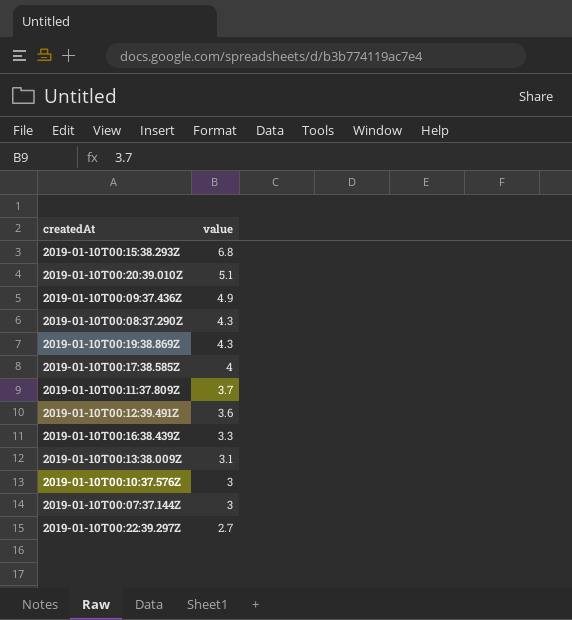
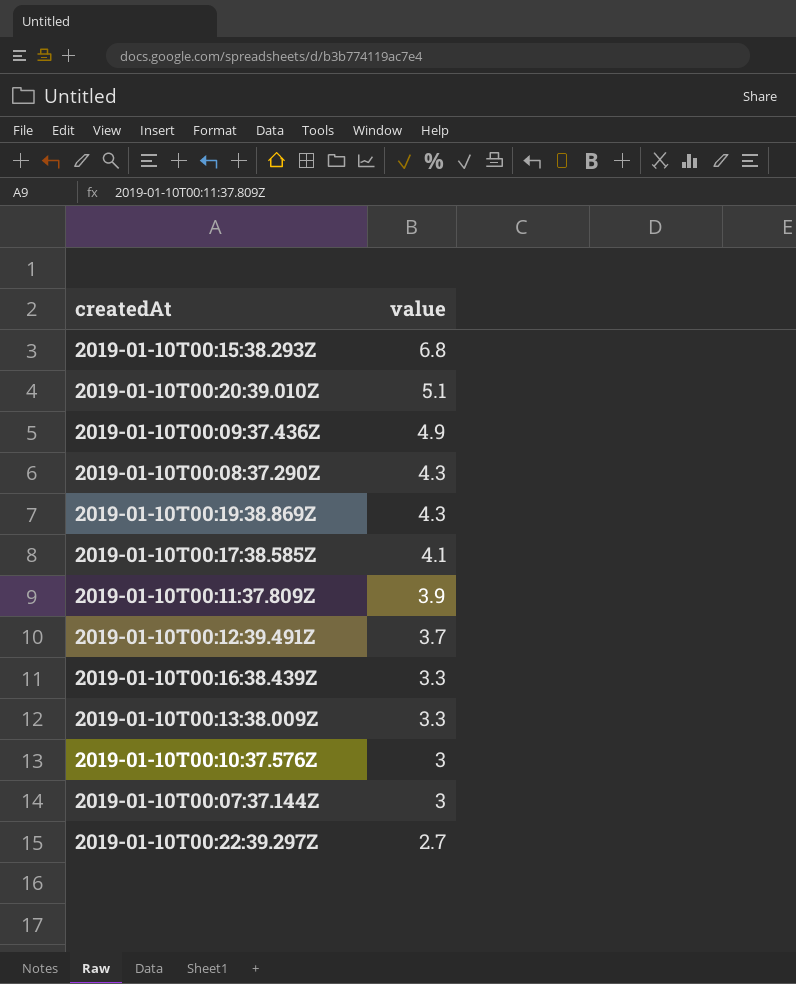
2019-01-10T00:17:38.585Z | value: 4 -> 4.1
2019-01-10T00:11:37.809Z | value: 3.7 -> 3.9
2019-01-10T00:12:39.491Z | value: 3.6 -> 3.7
2019-01-10T00:13:38.009Z | value: 3.1 -> 3.3

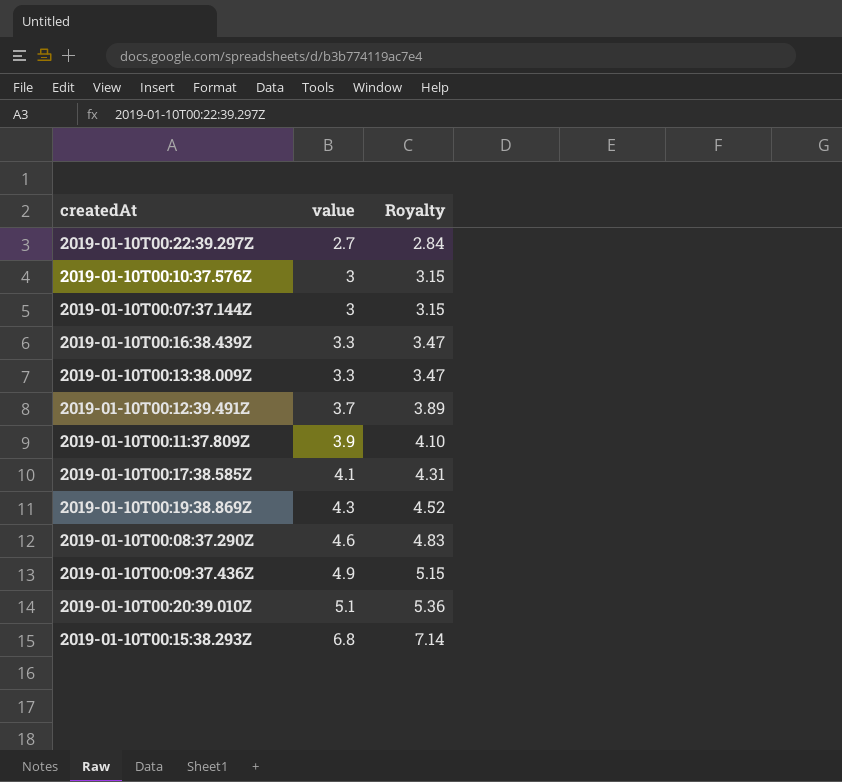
row order: value descending -> value ascending
column Royalty | formula: none -> [value] * 1.05
2019-01-10T00:08:37.290Z | value: 4.3 -> 4.6

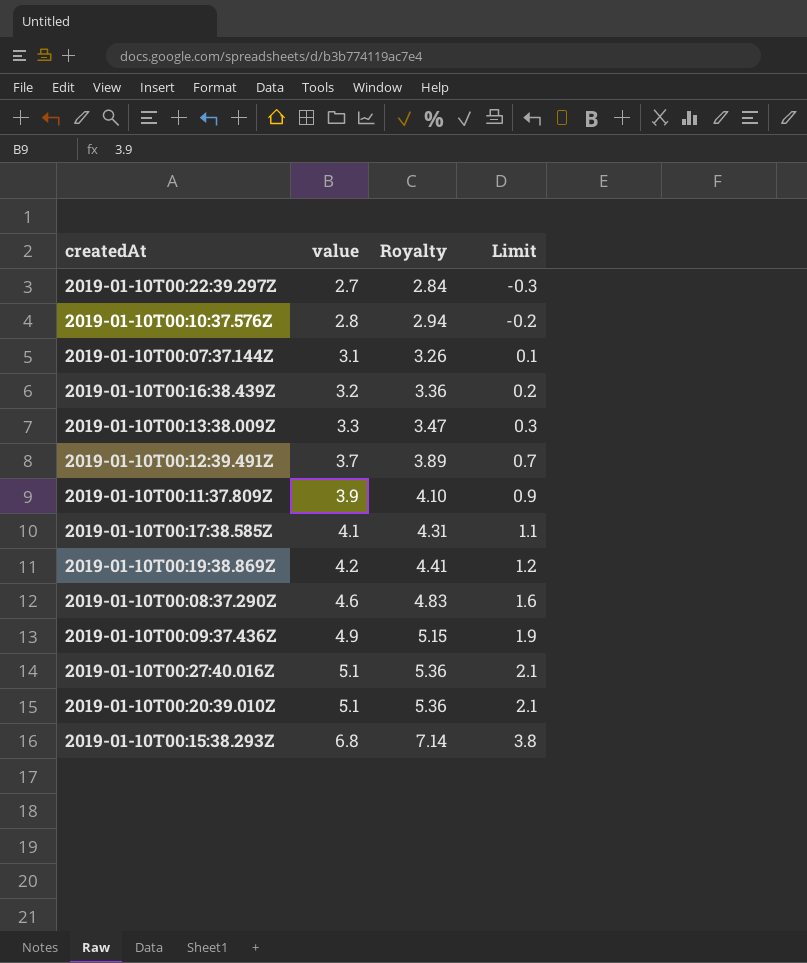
column Limit | formula: none -> [value] - 3
2019-01-10T00:10:37.576Z | value: 3 -> 2.8
2019-01-10T00:10:37.576Z | Royalty: 3.15 -> 2.94
2019-01-10T00:07:37.144Z | value: 3 -> 3.1
2019-01-10T00:07:37.144Z | Royalty: 3.15 -> 3.26
2019-01-10T00:16:38.439Z | value: 3.3 -> 3.2
2019-01-10T00:16:38.439Z | Royalty: 3.47 -> 3.36
2019-01-10T00:19:38.869Z | value: 4.3 -> 4.2
2019-01-10T00:19:38.869Z | Royalty: 4.52 -> 4.41
row 2019-01-10T00:27:40.016Z: none -> 5.1 | 5.36 | 2.1

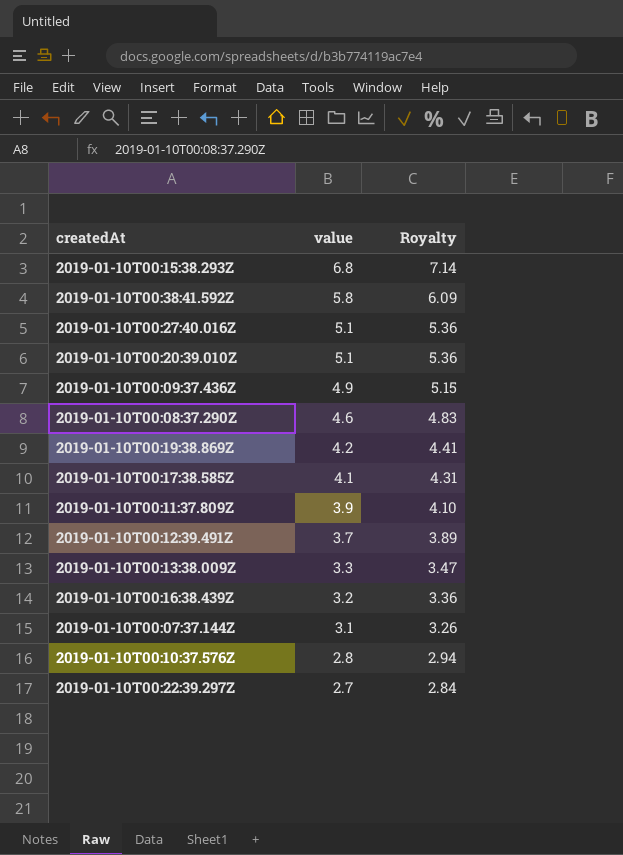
row order: value ascending -> value descending
column Limit | formula: [value] - 3 -> none
row 2019-01-10T00:38:41.592Z: none -> 5.8 | 6.09

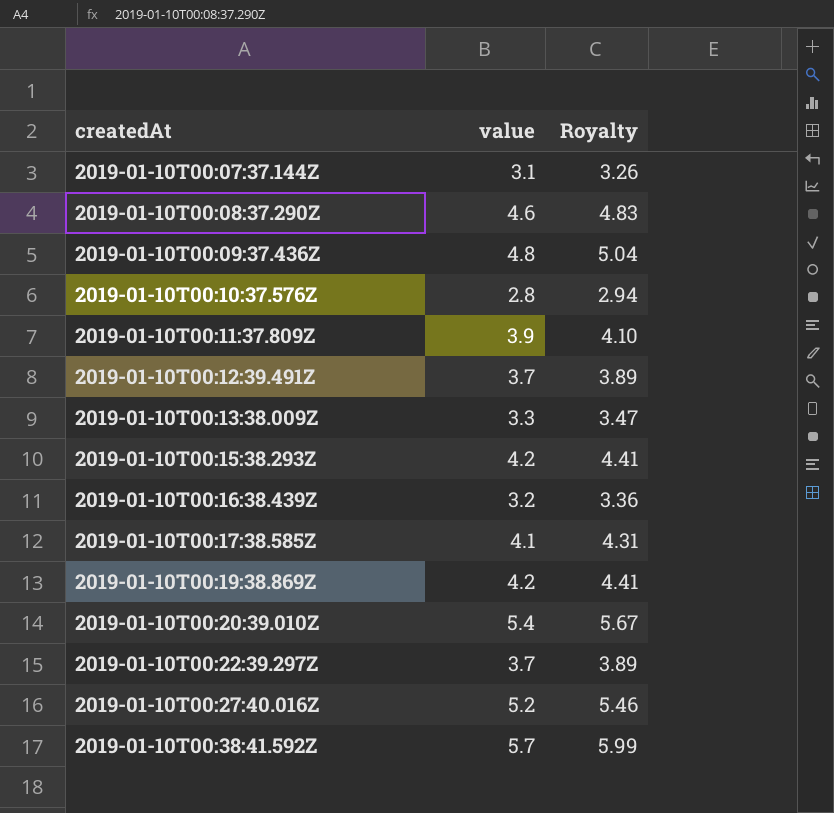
row order: value descending -> createdAt ascending
2019-01-10T00:09:37.436Z | value: 4.9 -> 4.8
2019-01-10T00:09:37.436Z | Royalty: 5.15 -> 5.04
2019-01-10T00:15:38.293Z | value: 6.8 -> 4.2
2019-01-10T00:15:38.293Z | Royalty: 7.14 -> 4.41
2019-01-10T00:20:39.010Z | value: 5.1 -> 5.4
2019-01-10T00:20:39.010Z | Royalty: 5.36 -> 5.67
2019-01-10T00:22:39.297Z | value: 2.7 -> 3.7
2019-01-10T00:22:39.297Z | Royalty: 2.84 -> 3.89
2019-01-10T00:27:40.016Z | value: 5.1 -> 5.2
2019-01-10T00:27:40.016Z | Royalty: 5.36 -> 5.46
2019-01-10T00:38:41.592Z | value: 5.8 -> 5.7
2019-01-10T00:38:41.592Z | Royalty: 6.09 -> 5.99

